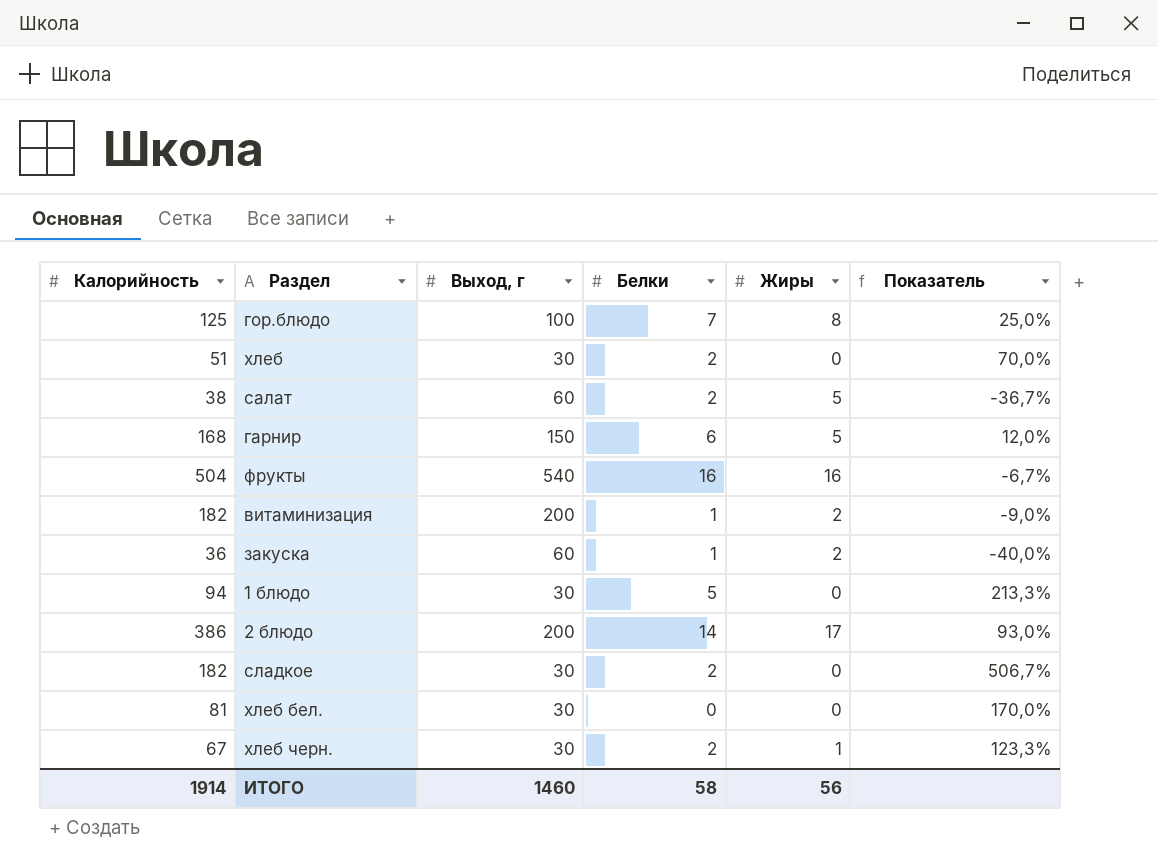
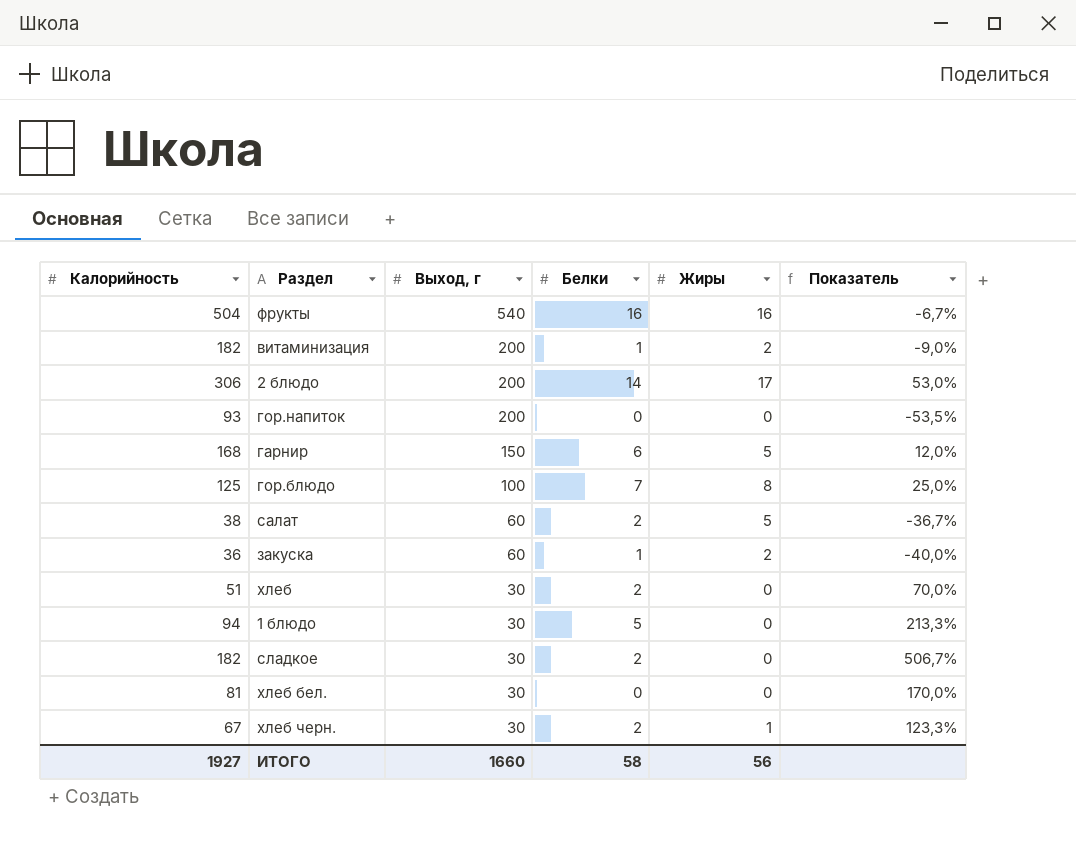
row order: none -> Выход, г descending
2 блюдо | Калорийность: 386 -> 306
2 блюдо | Показатель: 93,0% -> 53,0%
row гор.напиток: none -> 93 | 200 | 0 | 0 | -53,5%
ИТОГО | Калорийность: 1914 -> 1927
ИТОГО | Выход, г: 1460 -> 1660

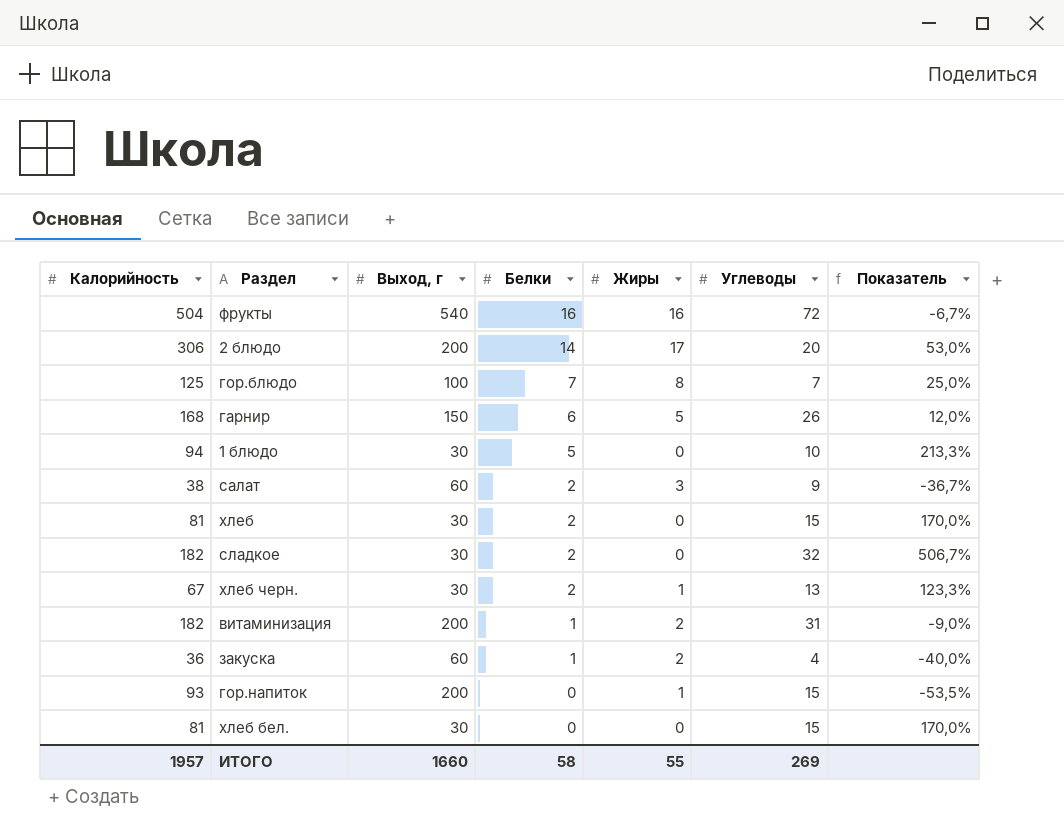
row order: Выход, г descending -> Белки descending
column Углеводы | position: none -> 6
салат | Жиры: 5 -> 3
хлеб | Калорийность: 51 -> 81
хлеб | Показатель: 70,0% -> 170,0%
гор.напиток | Жиры: 0 -> 1
ИТОГО | Калорийность: 1927 -> 1957
ИТОГО | Жиры: 56 -> 55

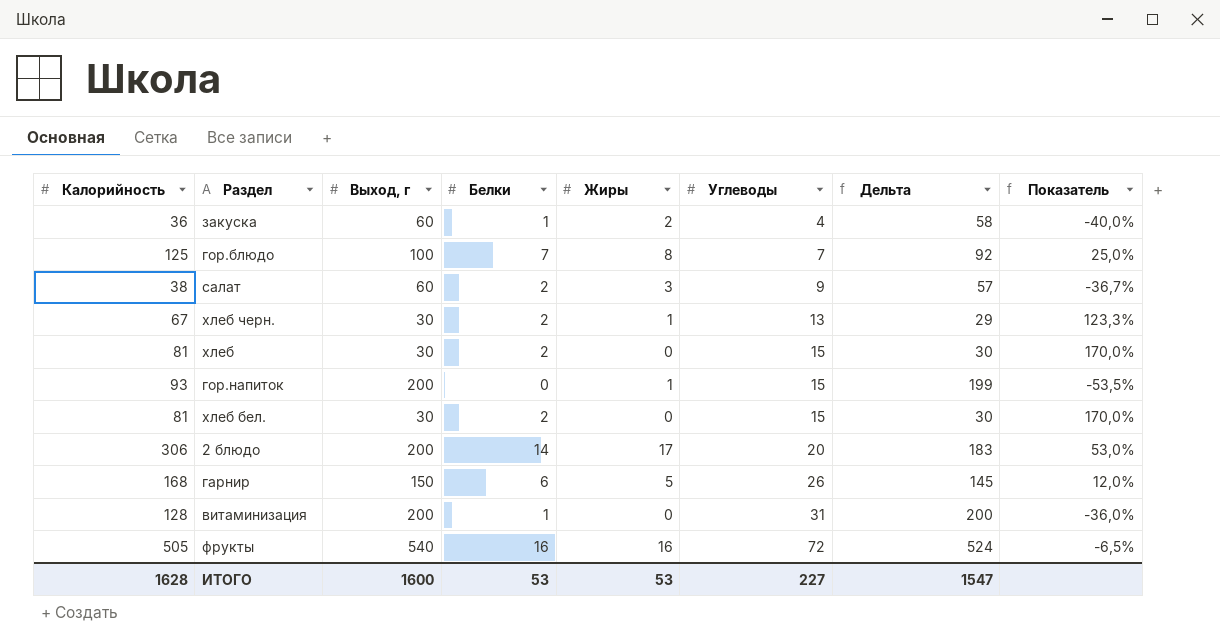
row order: Белки descending -> Углеводы ascending
column Дельта | formula: none -> [Выход, г] - [Жиры]
row 1 блюдо: 94 | 30 | 5 | 0 | 10 | 213,3% -> none
row сладкое: 182 | 30 | 2 | 0 | 32 | 506,7% -> none
хлеб бел. | Белки: 0 -> 2
витаминизация | Калорийность: 182 -> 128
витаминизация | Жиры: 2 -> 0
витаминизация | Показатель: -9,0% -> -36,0%
фрукты | Калорийность: 504 -> 505
фрукты | Показатель: -6,7% -> -6,5%
ИТОГО | Калорийность: 1957 -> 1628
ИТОГО | Выход, г: 1660 -> 1600
ИТОГО | Белки: 58 -> 53
ИТОГО | Жиры: 55 -> 53
ИТОГО | Углеводы: 269 -> 227

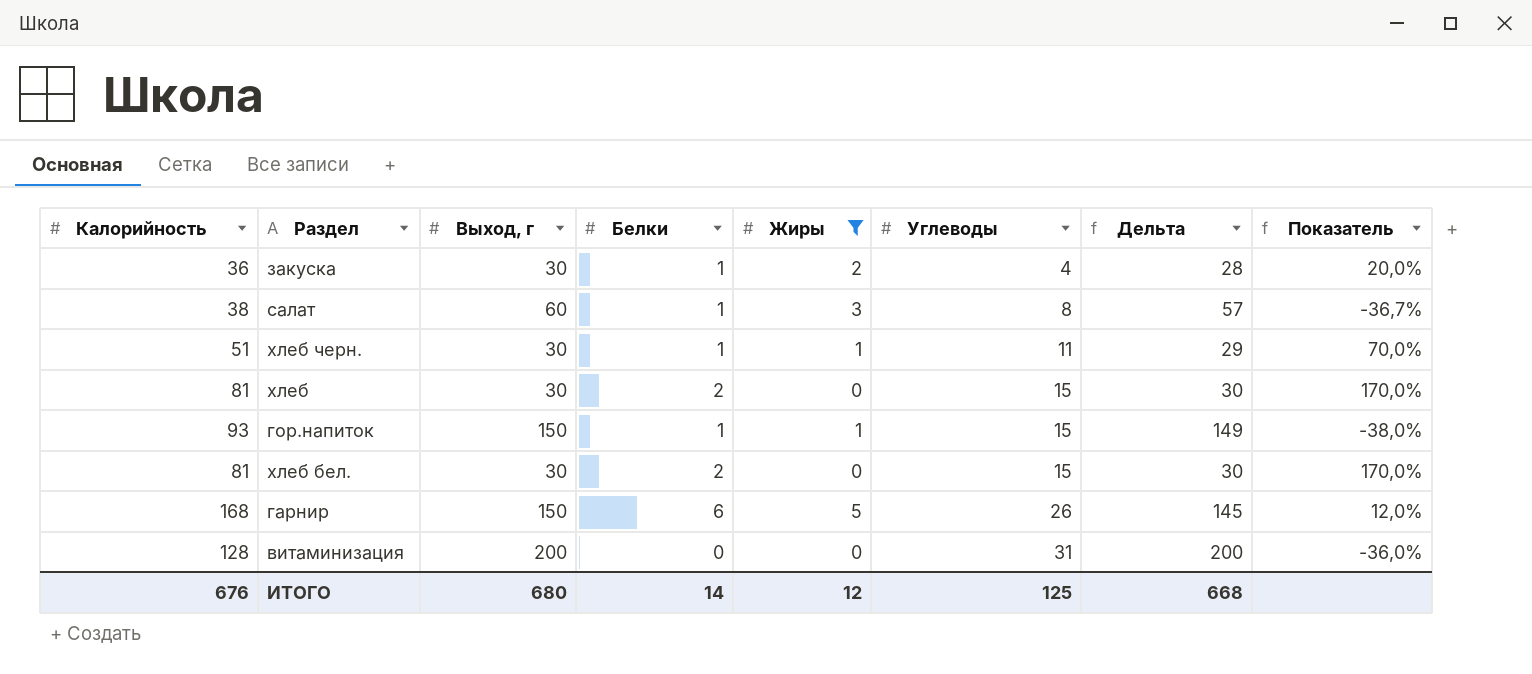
filter: none -> Жиры <= 5
закуска | Выход, г: 60 -> 30
закуска | Дельта: 58 -> 28
закуска | Показатель: -40,0% -> 20,0%
салат | Белки: 2 -> 1
салат | Углеводы: 9 -> 8
хлеб черн. | Калорийность: 67 -> 51
хлеб черн. | Белки: 2 -> 1
хлеб черн. | Углеводы: 13 -> 11
хлеб черн. | Показатель: 123,3% -> 70,0%
гор.напиток | Выход, г: 200 -> 150
гор.напиток | Белки: 0 -> 1
гор.напиток | Дельта: 199 -> 149
гор.напиток | Показатель: -53,5% -> -38,0%
витаминизация | Белки: 1 -> 0
ИТОГО | Калорийность: 1628 -> 676
ИТОГО | Выход, г: 1600 -> 680
ИТОГО | Белки: 53 -> 14
ИТОГО | Жиры: 53 -> 12
ИТОГО | Углеводы: 227 -> 125
ИТОГО | Дельта: 1547 -> 668

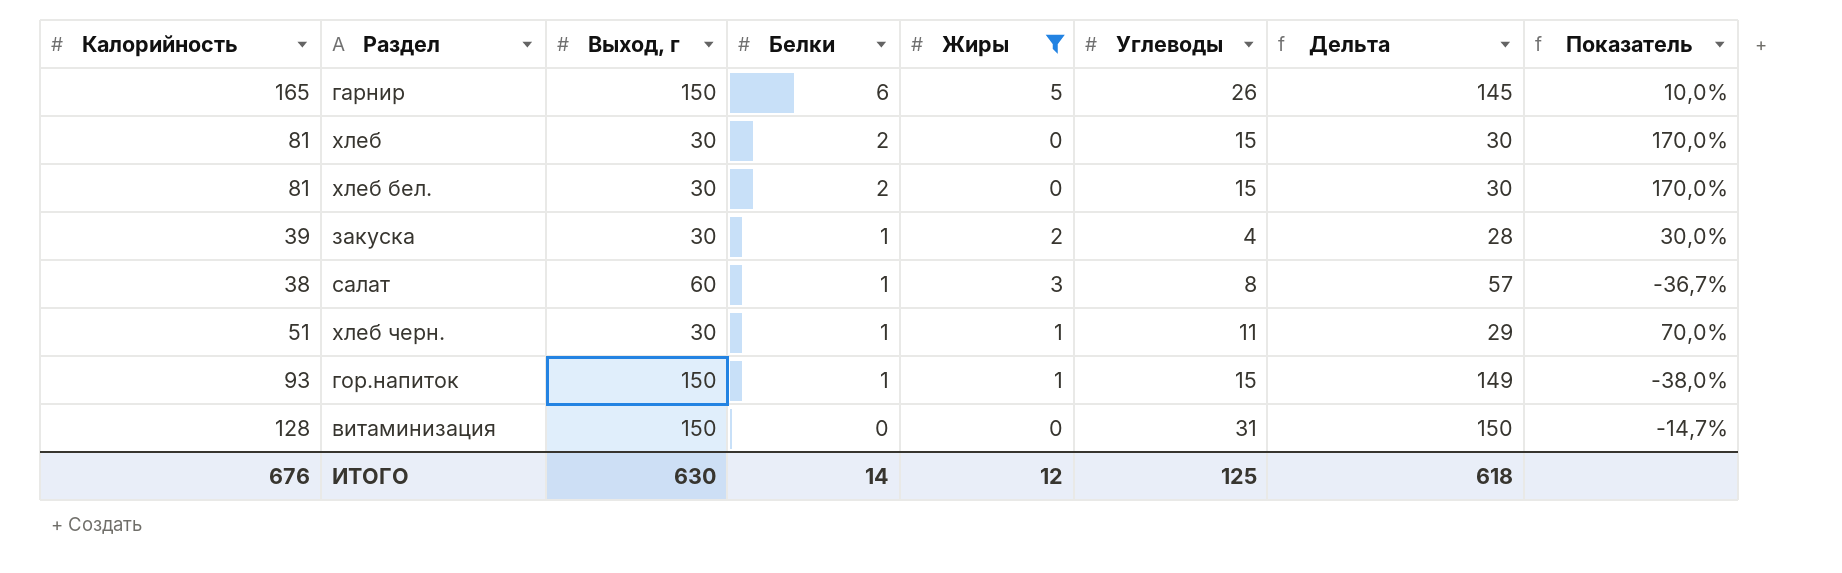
row order: Углеводы ascending -> Белки descending
гарнир | Калорийность: 168 -> 165
гарнир | Показатель: 12,0% -> 10,0%
закуска | Калорийность: 36 -> 39
закуска | Показатель: 20,0% -> 30,0%
витаминизация | Выход, г: 200 -> 150
витаминизация | Дельта: 200 -> 150
витаминизация | Показатель: -36,0% -> -14,7%
ИТОГО | Выход, г: 680 -> 630
ИТОГО | Дельта: 668 -> 618

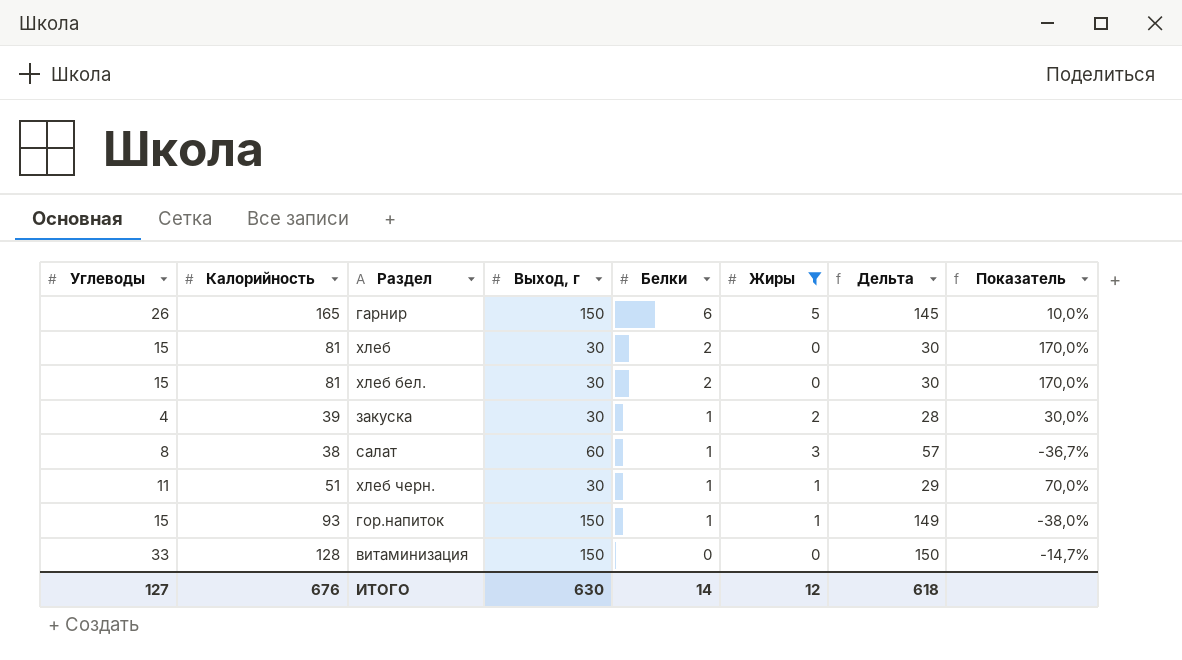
column Углеводы | position: 6 -> 1
витаминизация | Углеводы: 31 -> 33
ИТОГО | Углеводы: 125 -> 127

